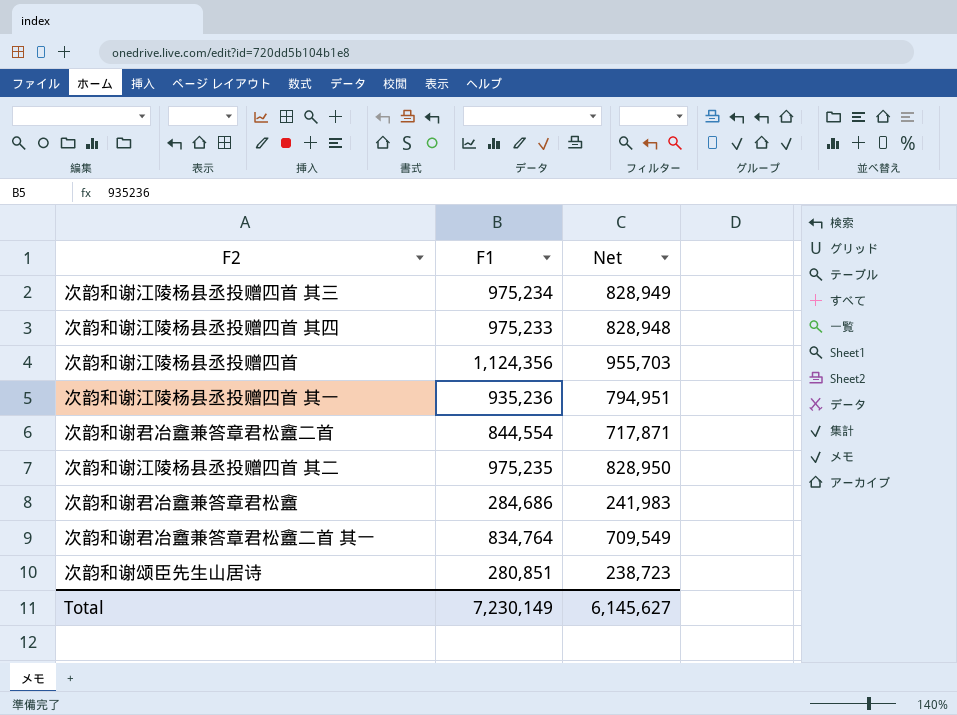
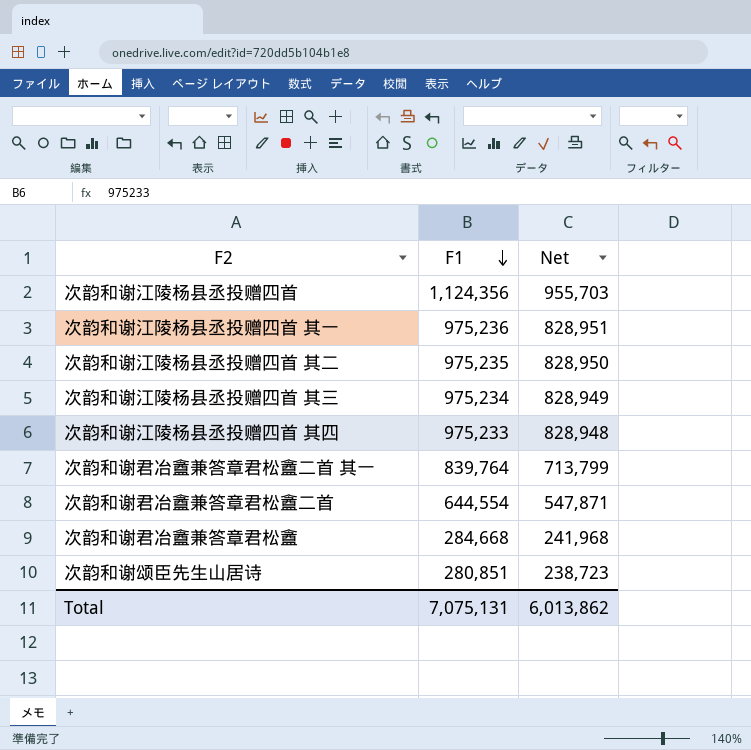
row order: none -> F1 descending
次韵和谢江陵杨县丞投赠四首 其一 | F1: 935,236 -> 975,236
次韵和谢江陵杨县丞投赠四首 其一 | Net: 794,951 -> 828,951
次韵和谢君冶盦兼答章君松盦二首 其一 | F1: 834,764 -> 839,764
次韵和谢君冶盦兼答章君松盦二首 其一 | Net: 709,549 -> 713,799
次韵和谢君冶盦兼答章君松盦二首 | F1: 844,554 -> 644,554
次韵和谢君冶盦兼答章君松盦二首 | Net: 717,871 -> 547,871
次韵和谢君冶盦兼答章君松盦 | F1: 284,686 -> 284,668
次韵和谢君冶盦兼答章君松盦 | Net: 241,983 -> 241,968
Total | F1: 7,230,149 -> 7,075,131
Total | Net: 6,145,627 -> 6,013,862

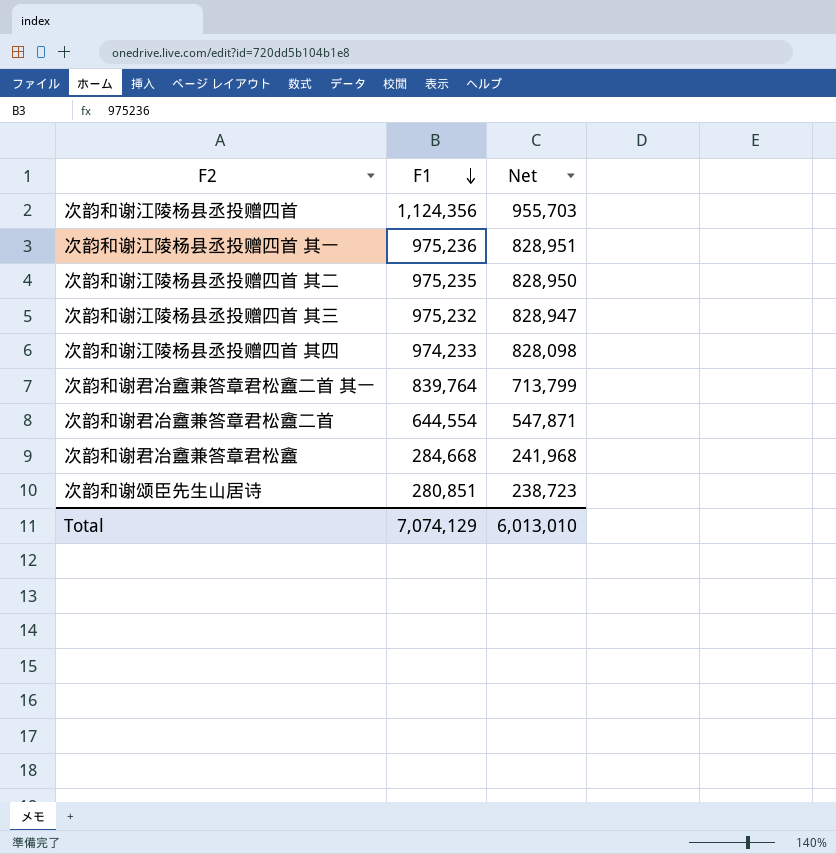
次韵和谢江陵杨县丞投赠四首 其三 | F1: 975,234 -> 975,232
次韵和谢江陵杨县丞投赠四首 其三 | Net: 828,949 -> 828,947
次韵和谢江陵杨县丞投赠四首 其四 | F1: 975,233 -> 974,233
次韵和谢江陵杨县丞投赠四首 其四 | Net: 828,948 -> 828,098
Total | F1: 7,075,131 -> 7,074,129
Total | Net: 6,013,862 -> 6,013,010

